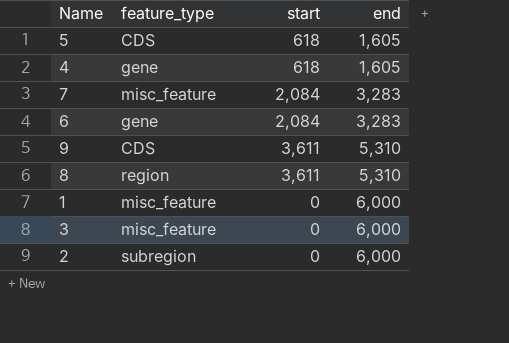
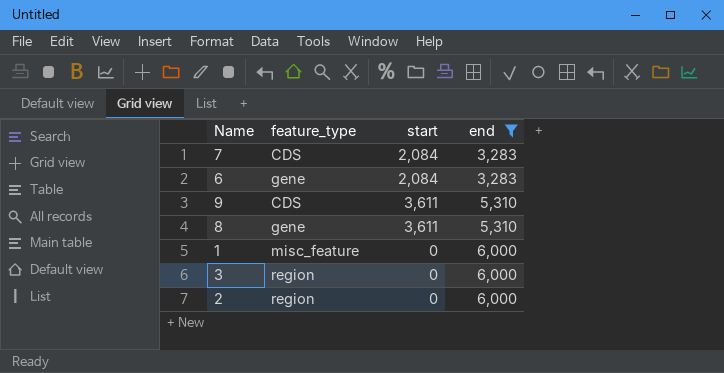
filter: none -> end != 1,605
7 | feature_type: misc_feature -> CDS
8 | feature_type: region -> gene
3 | feature_type: misc_feature -> region
2 | feature_type: subregion -> region

